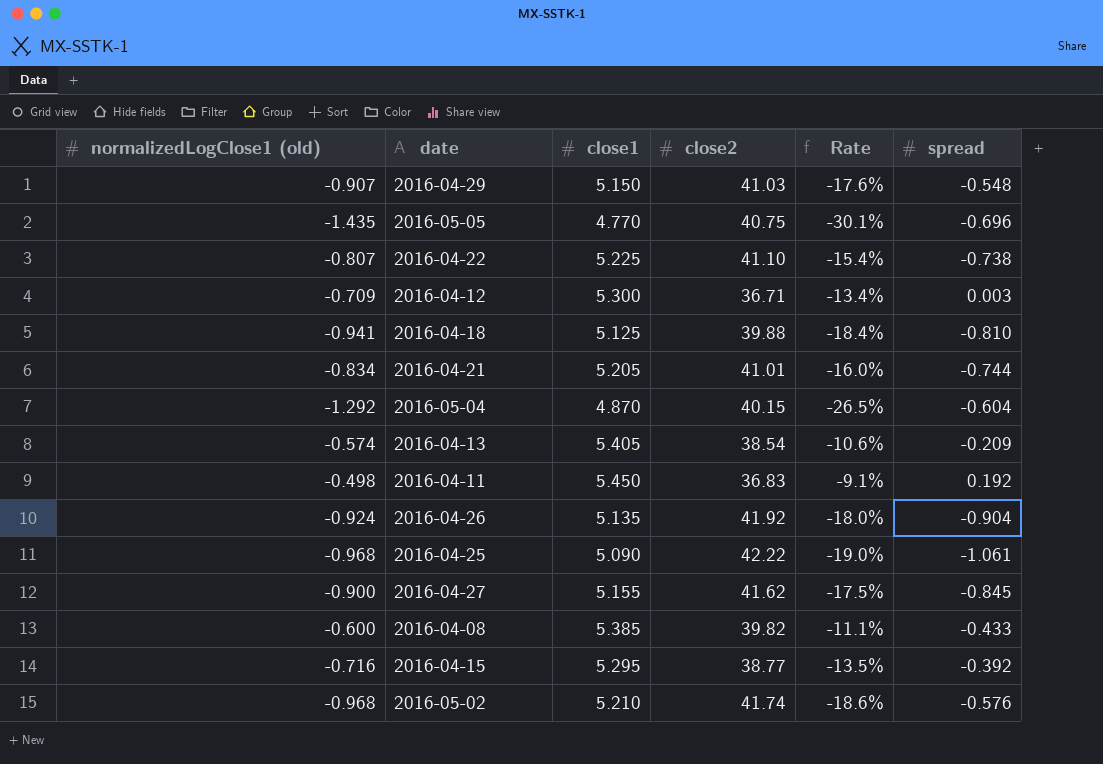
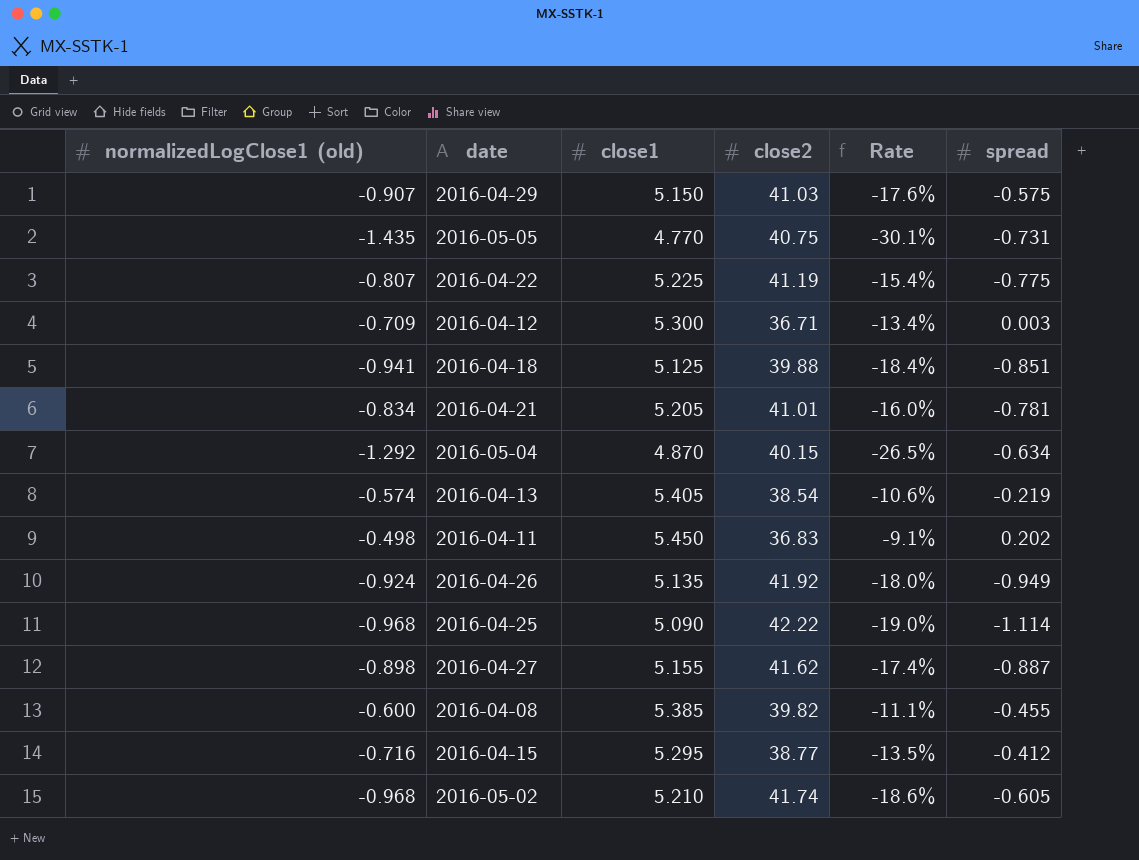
2016-04-29 | spread: -0.548 -> -0.575
2016-05-05 | spread: -0.696 -> -0.731
2016-04-22 | close2: 41.10 -> 41.19
2016-04-22 | spread: -0.738 -> -0.775
2016-04-18 | spread: -0.810 -> -0.851
2016-04-21 | spread: -0.744 -> -0.781
2016-05-04 | spread: -0.604 -> -0.634
2016-04-13 | spread: -0.209 -> -0.219
2016-04-11 | spread: 0.192 -> 0.202
2016-04-26 | spread: -0.904 -> -0.949
2016-04-25 | spread: -1.061 -> -1.114
2016-04-27 | normalizedLogClose1 (old): -0.900 -> -0.898
2016-04-27 | Rate: -17.5% -> -17.4%
2016-04-27 | spread: -0.845 -> -0.887
2016-04-08 | spread: -0.433 -> -0.455
2016-04-15 | spread: -0.392 -> -0.412
2016-05-02 | spread: -0.576 -> -0.605

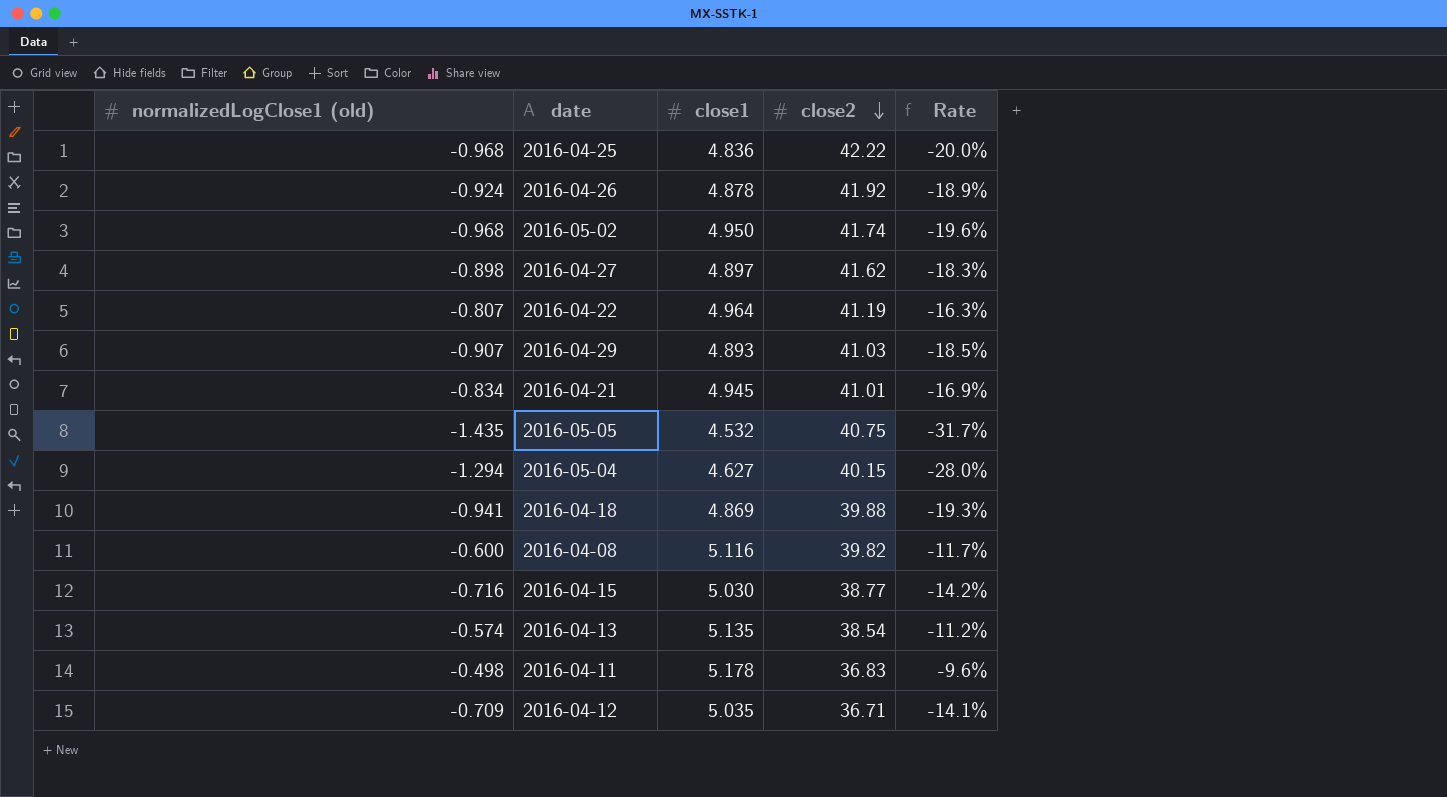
row order: none -> close2 descending
column spread | position: 6 -> none
2016-04-25 | close1: 5.090 -> 4.836
2016-04-25 | Rate: -19.0% -> -20.0%
2016-04-26 | close1: 5.135 -> 4.878
2016-04-26 | Rate: -18.0% -> -18.9%
2016-05-02 | close1: 5.210 -> 4.950
2016-05-02 | Rate: -18.6% -> -19.6%
2016-04-27 | close1: 5.155 -> 4.897
2016-04-27 | Rate: -17.4% -> -18.3%
2016-04-22 | close1: 5.225 -> 4.964
2016-04-22 | Rate: -15.4% -> -16.3%
2016-04-29 | close1: 5.150 -> 4.893
2016-04-29 | Rate: -17.6% -> -18.5%
2016-04-21 | close1: 5.205 -> 4.945
2016-04-21 | Rate: -16.0% -> -16.9%
2016-05-05 | close1: 4.770 -> 4.532
2016-05-05 | Rate: -30.1% -> -31.7%
2016-05-04 | normalizedLogClose1 (old): -1.292 -> -1.294
2016-05-04 | close1: 4.870 -> 4.627
2016-05-04 | Rate: -26.5% -> -28.0%
2016-04-18 | close1: 5.125 -> 4.869
2016-04-18 | Rate: -18.4% -> -19.3%
2016-04-08 | close1: 5.385 -> 5.116
2016-04-08 | Rate: -11.1% -> -11.7%
2016-04-15 | close1: 5.295 -> 5.030
2016-04-15 | Rate: -13.5% -> -14.2%
2016-04-13 | close1: 5.405 -> 5.135
2016-04-13 | Rate: -10.6% -> -11.2%
2016-04-11 | close1: 5.450 -> 5.178
2016-04-11 | Rate: -9.1% -> -9.6%
2016-04-12 | close1: 5.300 -> 5.035
2016-04-12 | Rate: -13.4% -> -14.1%

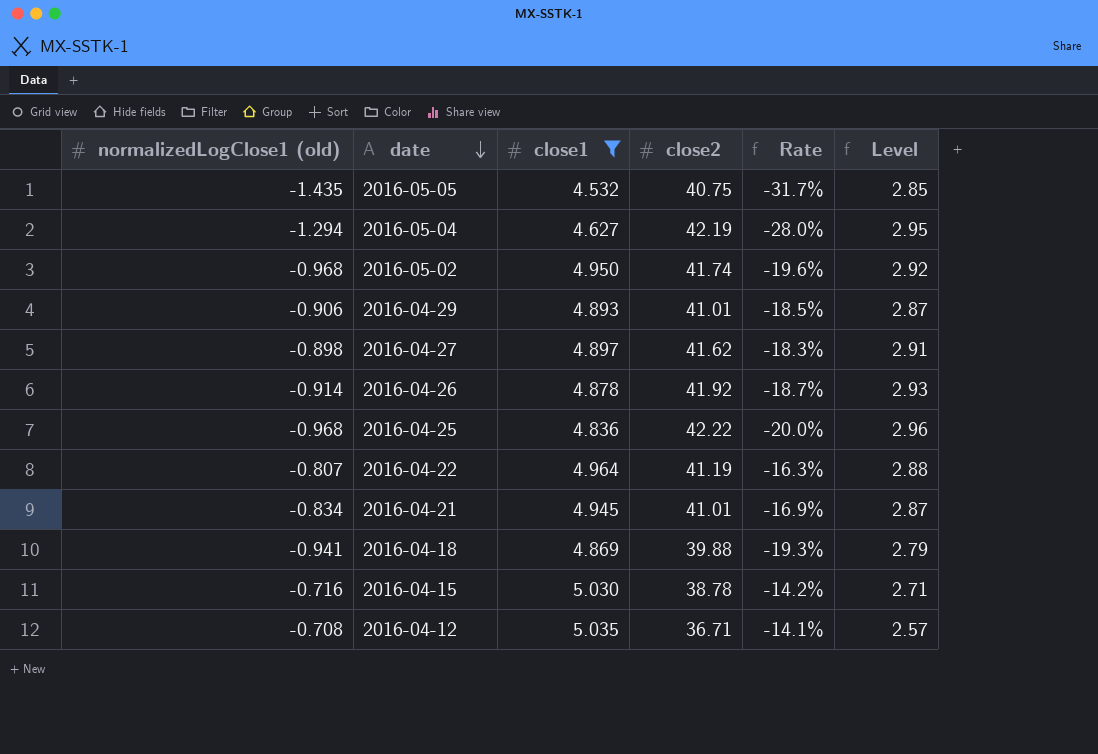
filter: none -> close1 <= 5.035
row order: close2 descending -> date descending
column Level | formula: none -> [close2] * 0.07
2016-05-04 | close2: 40.15 -> 42.19
2016-04-29 | normalizedLogClose1 (old): -0.907 -> -0.906
2016-04-29 | close2: 41.03 -> 41.01
2016-04-26 | normalizedLogClose1 (old): -0.924 -> -0.914
2016-04-26 | Rate: -18.9% -> -18.7%
2016-04-15 | close2: 38.77 -> 38.78
2016-04-12 | normalizedLogClose1 (old): -0.709 -> -0.708

